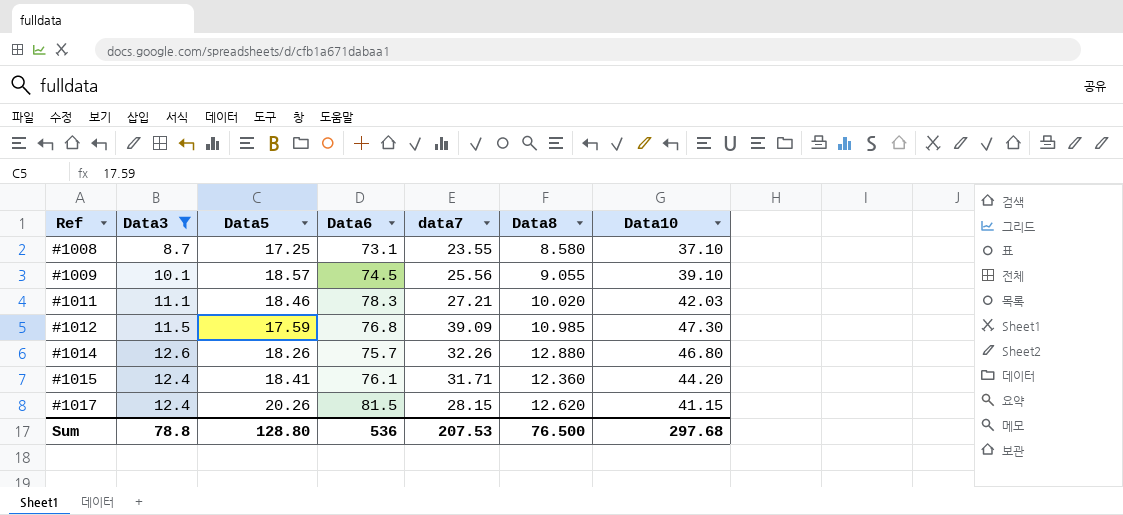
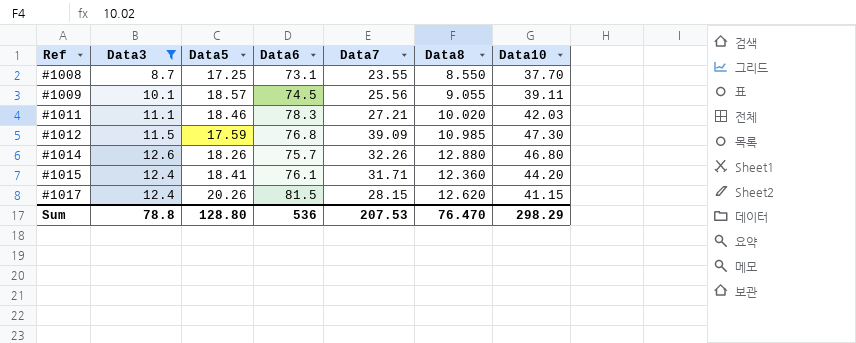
column name: data7 -> Data7
#1008 | Data8: 8.580 -> 8.550
#1008 | Data10: 37.10 -> 37.70
#1009 | Data10: 39.10 -> 39.11
Sum | Data8: 76.500 -> 76.470
Sum | Data10: 297.68 -> 298.29

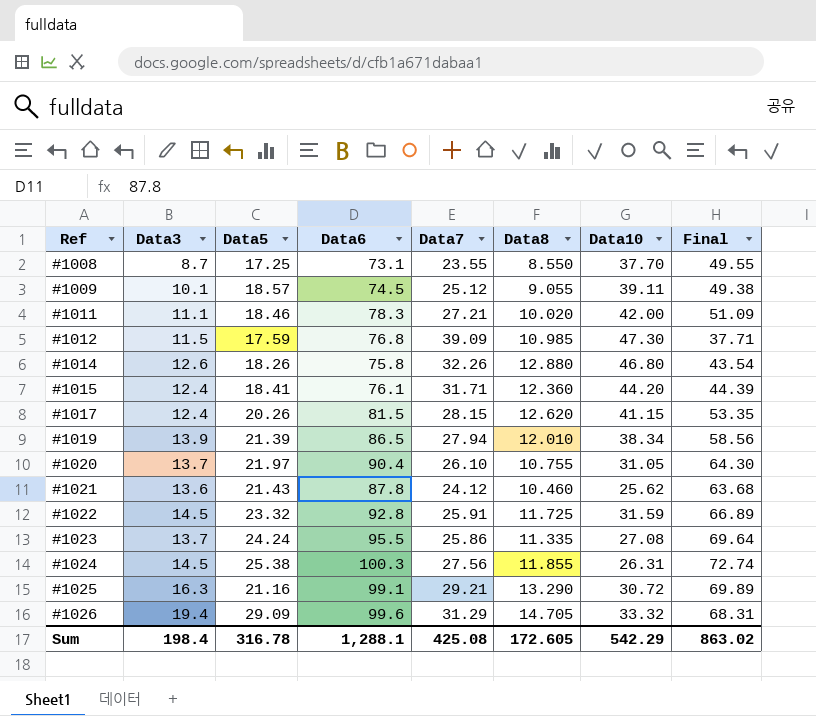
filter: Data3 <= 12.6 -> none
column Final | formula: none -> [Data6] - [Data7]
#1009 | Data7: 25.56 -> 25.12
#1011 | Data10: 42.03 -> 42.00
#1014 | Data6: 75.7 -> 75.8
Sum | Data3: 78.8 -> 198.4
Sum | Data5: 128.80 -> 316.78
Sum | Data6: 536 -> 1,288.1
Sum | Data7: 207.53 -> 425.08
Sum | Data8: 76.470 -> 172.605
Sum | Data10: 298.29 -> 542.29

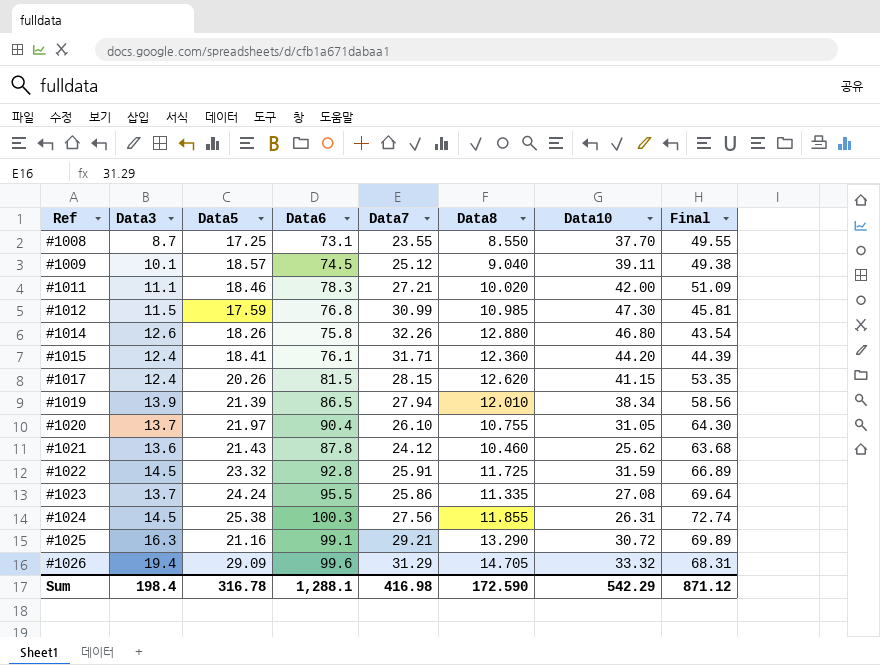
#1009 | Data8: 9.055 -> 9.040
#1012 | Data7: 39.09 -> 30.99
#1012 | Final: 37.71 -> 45.81
Sum | Data7: 425.08 -> 416.98
Sum | Data8: 172.605 -> 172.590
Sum | Final: 863.02 -> 871.12

